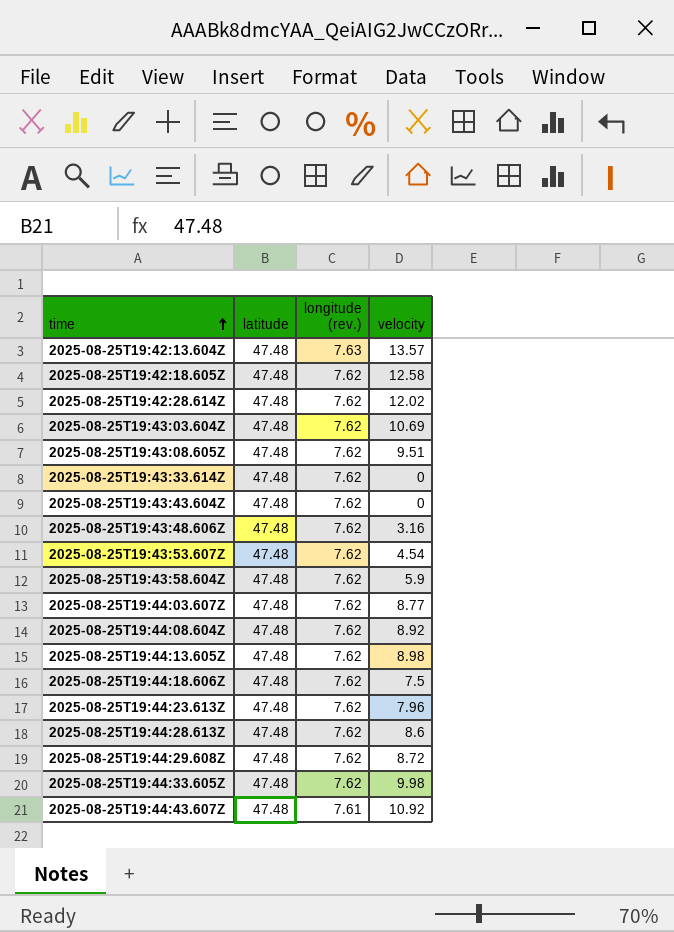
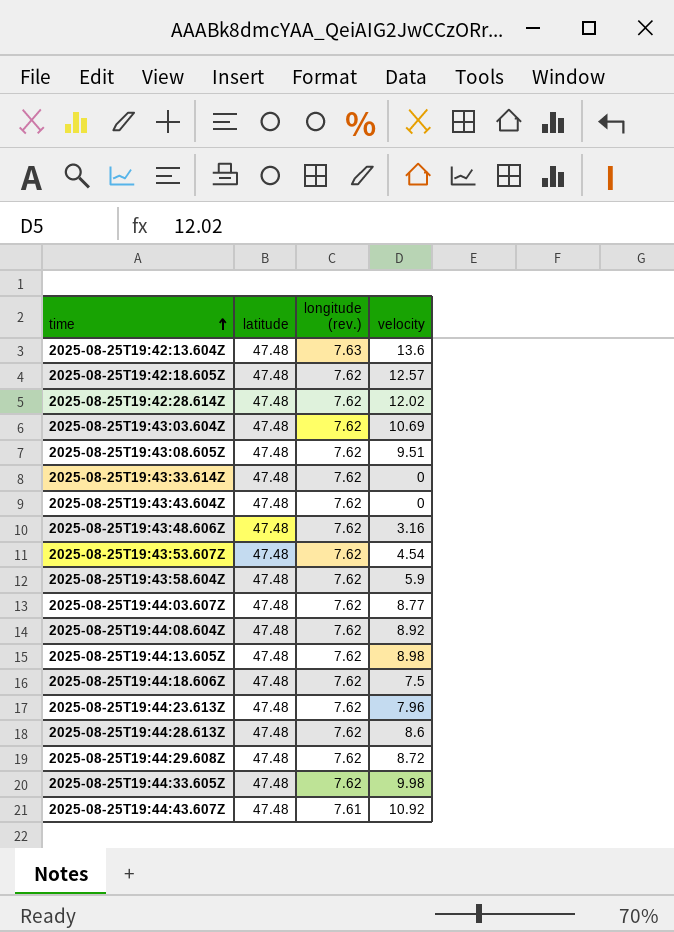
2025-08-25T19:42:13.604Z | velocity: 13.57 -> 13.6
2025-08-25T19:42:18.605Z | velocity: 12.58 -> 12.57

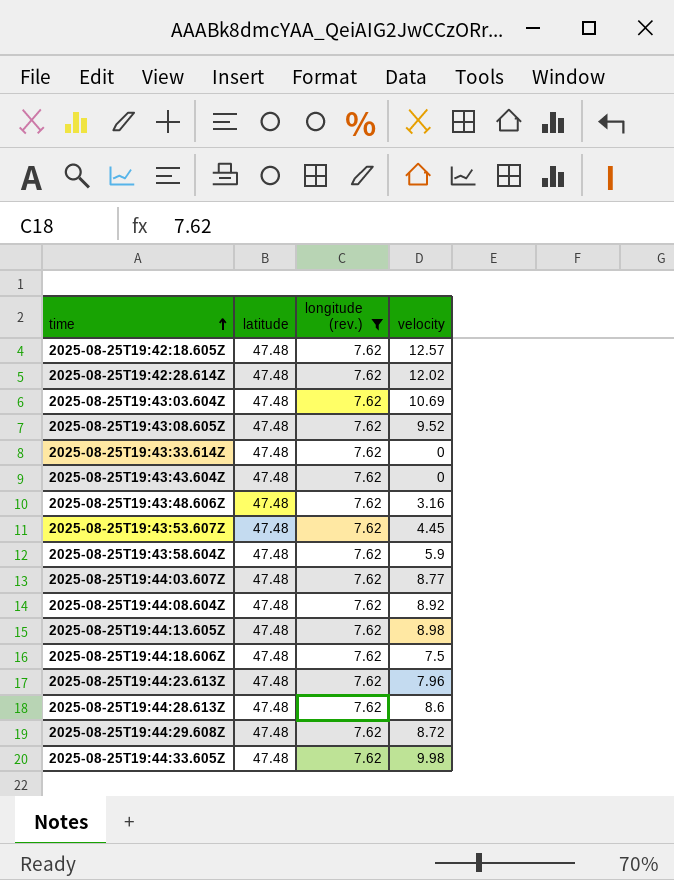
filter: none -> longitude (rev.) = 7.62
2025-08-25T19:43:08.605Z | velocity: 9.51 -> 9.52
2025-08-25T19:43:53.607Z | velocity: 4.54 -> 4.45

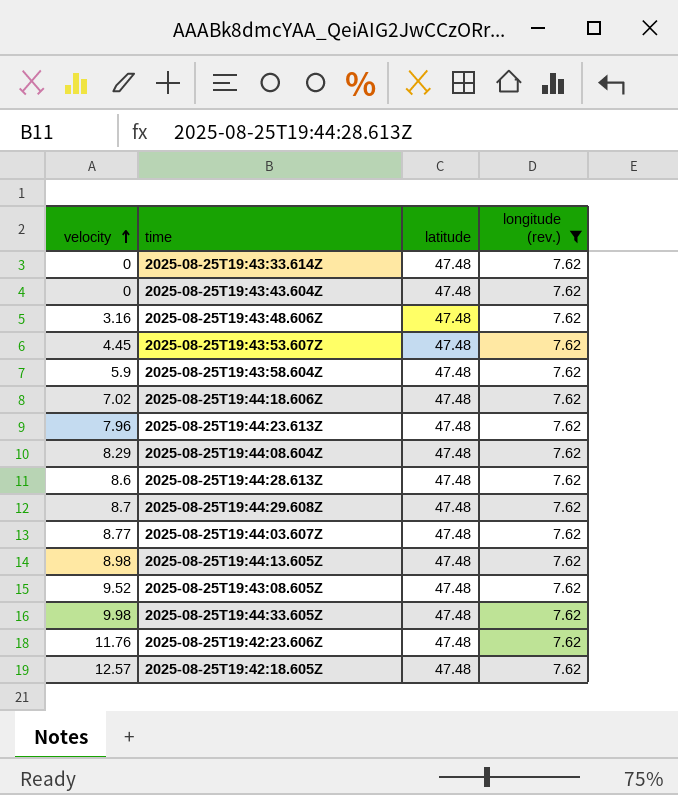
row order: time ascending -> velocity ascending
column velocity | position: 4 -> 1
row 2025-08-25T19:42:28.614Z: 47.48 | 7.62 | 12.02 -> none
row 2025-08-25T19:43:03.604Z: 47.48 | 7.62 | 10.69 -> none
2025-08-25T19:44:18.606Z | velocity: 7.5 -> 7.02
2025-08-25T19:44:08.604Z | velocity: 8.92 -> 8.29
2025-08-25T19:44:29.608Z | velocity: 8.72 -> 8.7
row 2025-08-25T19:42:23.606Z: none -> 11.76 | 47.48 | 7.62

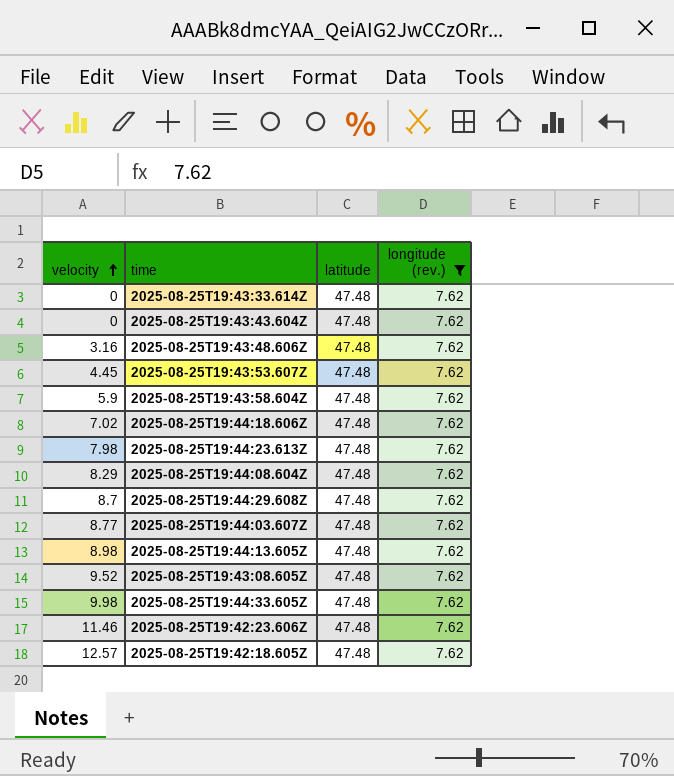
row 2025-08-25T19:44:28.613Z: 8.6 | 47.48 | 7.62 -> none
2025-08-25T19:44:23.613Z | velocity: 7.96 -> 7.98
2025-08-25T19:42:23.606Z | velocity: 11.76 -> 11.46

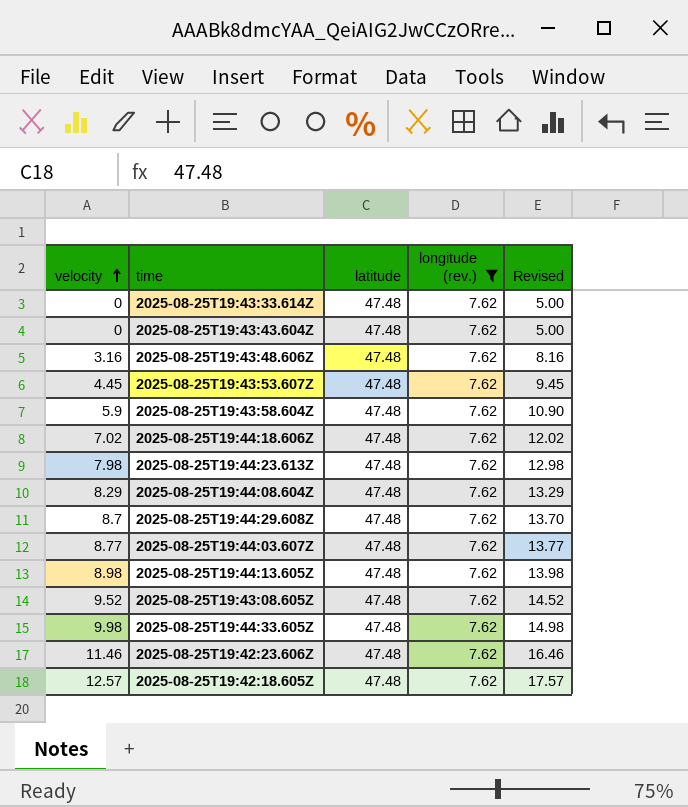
column Revised | formula: none -> [velocity] + 5

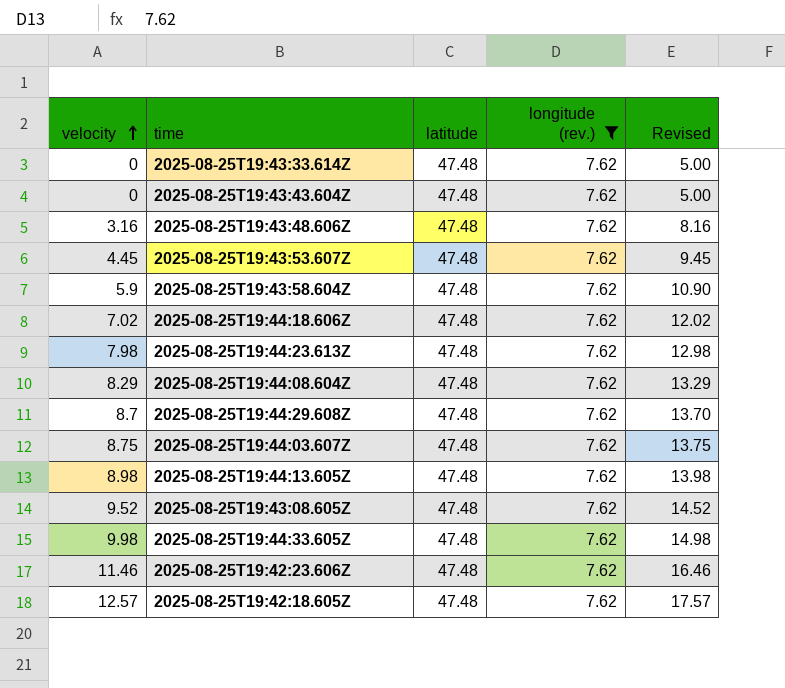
2025-08-25T19:44:03.607Z | velocity: 8.77 -> 8.75
2025-08-25T19:44:03.607Z | Revised: 13.77 -> 13.75

